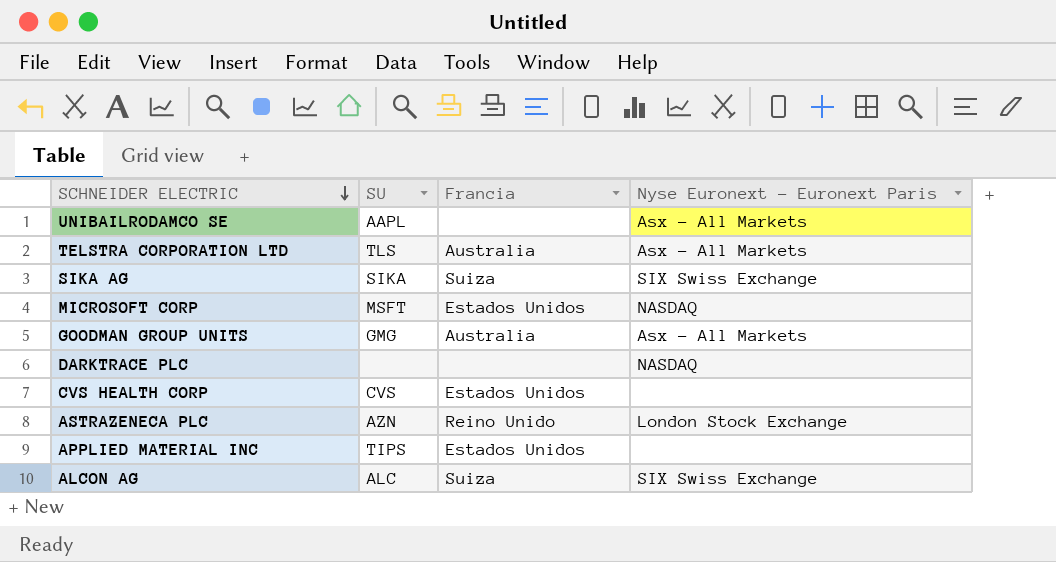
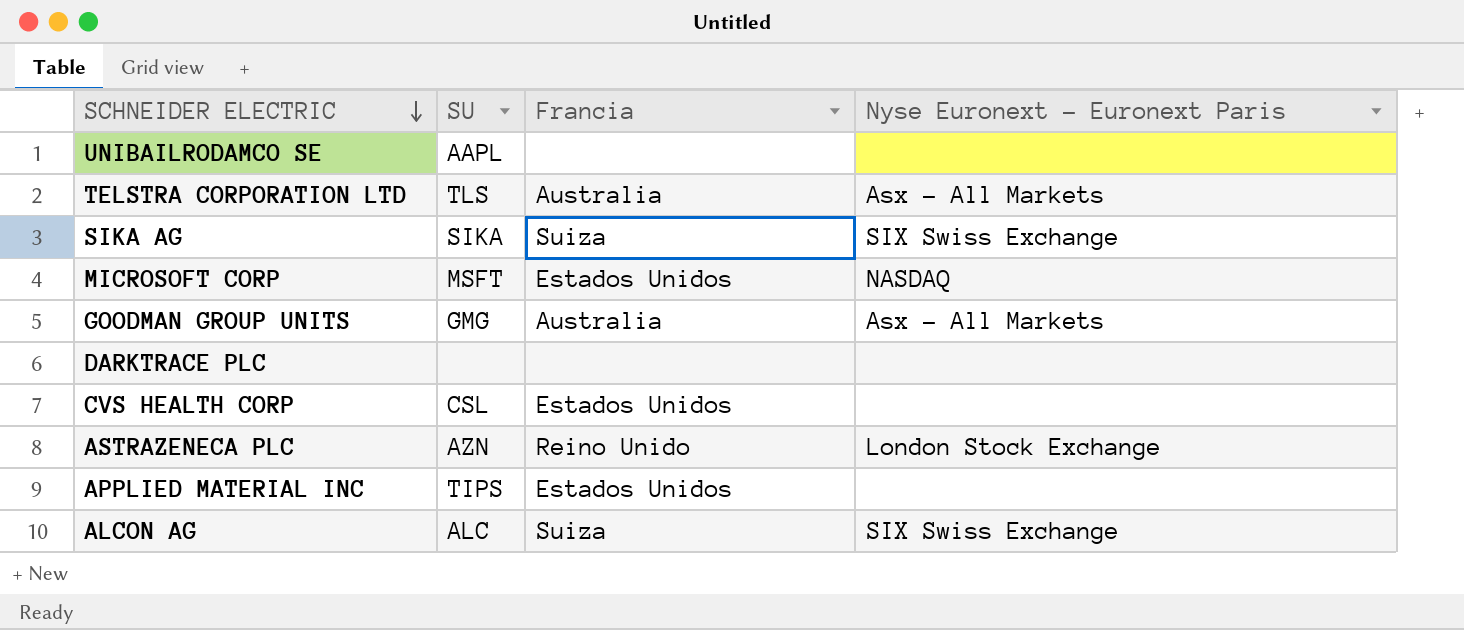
UNIBAILRODAMCO SE | Nyse Euronext - Euronext Paris: Asx - All Markets -> none
DARKTRACE PLC | Nyse Euronext - Euronext Paris: NASDAQ -> none
CVS HEALTH CORP | SU: CVS -> CSL

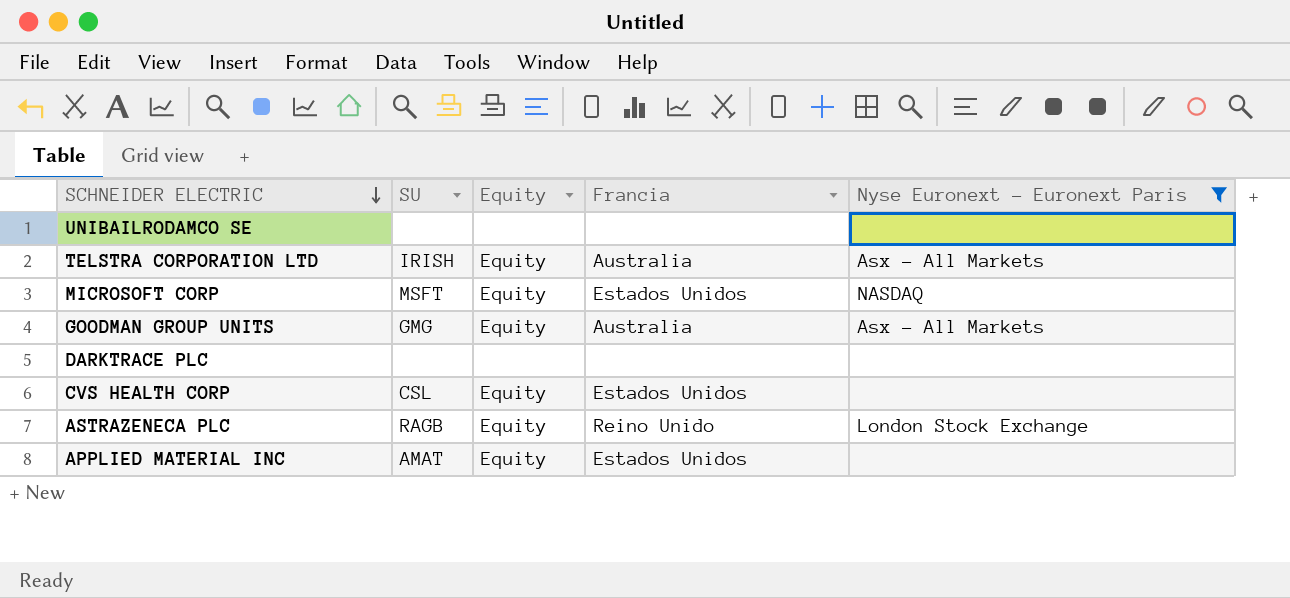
filter: none -> Nyse Euronext - Euronext Paris != SIX Swiss Exchange
column Equity | position: none -> 3
UNIBAILRODAMCO SE | SU: AAPL -> none
TELSTRA CORPORATION LTD | SU: TLS -> IRISH
ASTRAZENECA PLC | SU: AZN -> RAGB
APPLIED MATERIAL INC | SU: TIPS -> AMAT

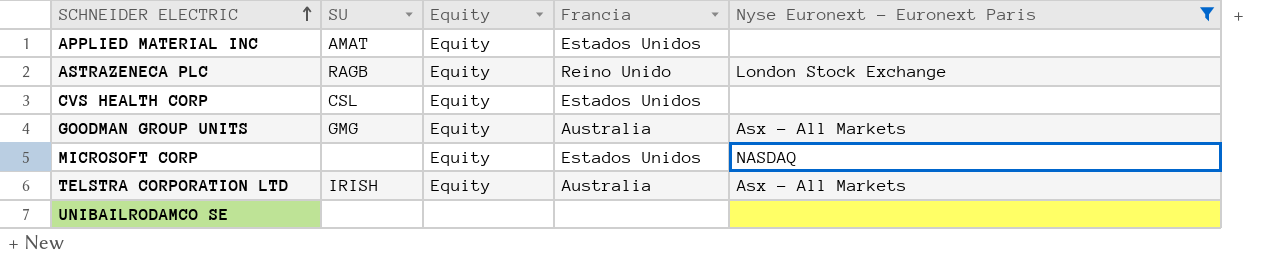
row order: SCHNEIDER ELECTRIC descending -> SCHNEIDER ELECTRIC ascending
row DARKTRACE PLC: none | none | none | none -> none
MICROSOFT CORP | SU: MSFT -> none

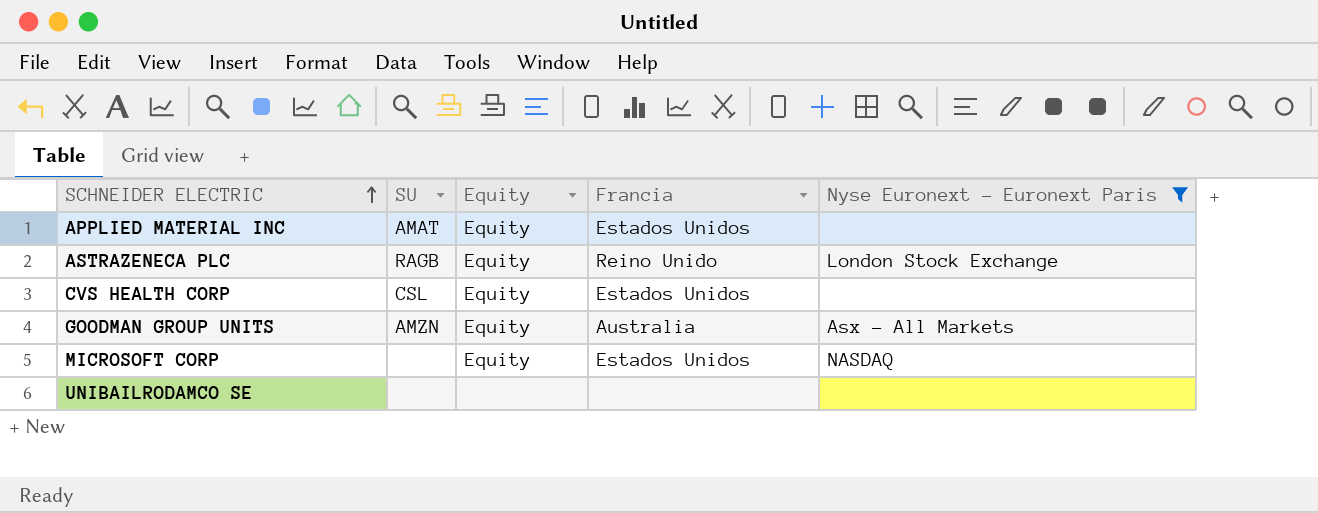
row TELSTRA CORPORATION LTD: IRISH | Equity | Australia | Asx - All Markets -> none
GOODMAN GROUP UNITS | SU: GMG -> AMZN

